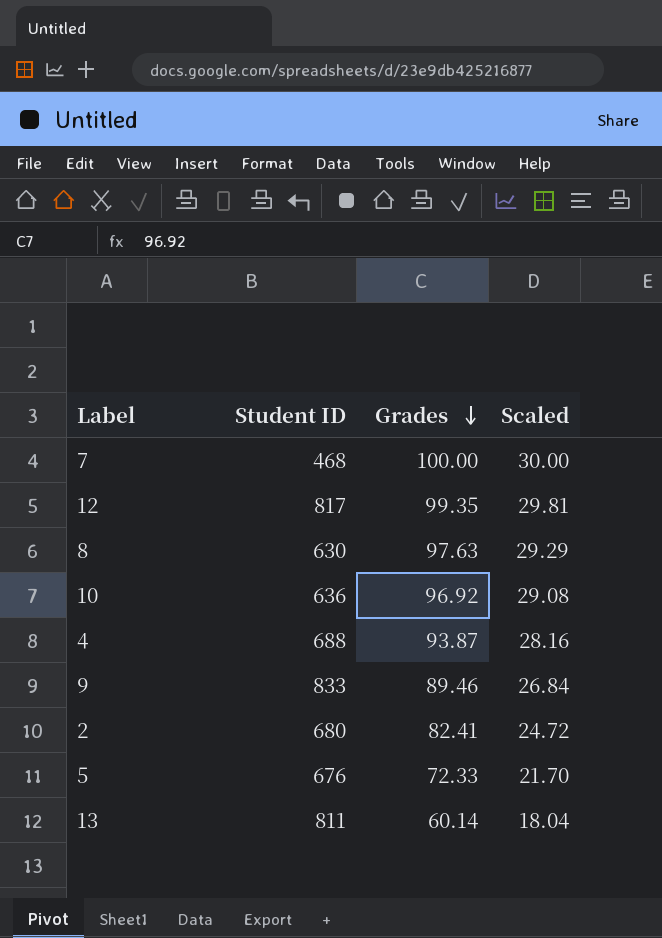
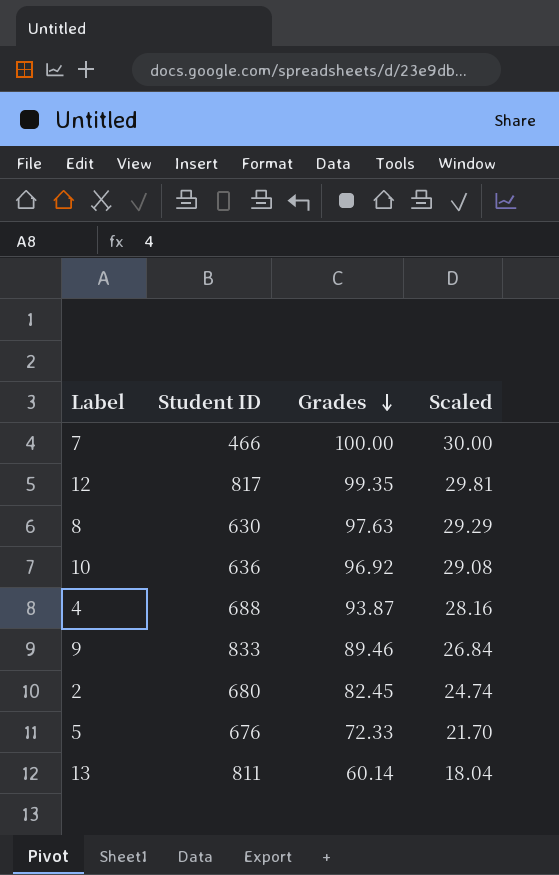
7 | Student ID: 468 -> 466
2 | Grades: 82.41 -> 82.45
2 | Scaled: 24.72 -> 24.74

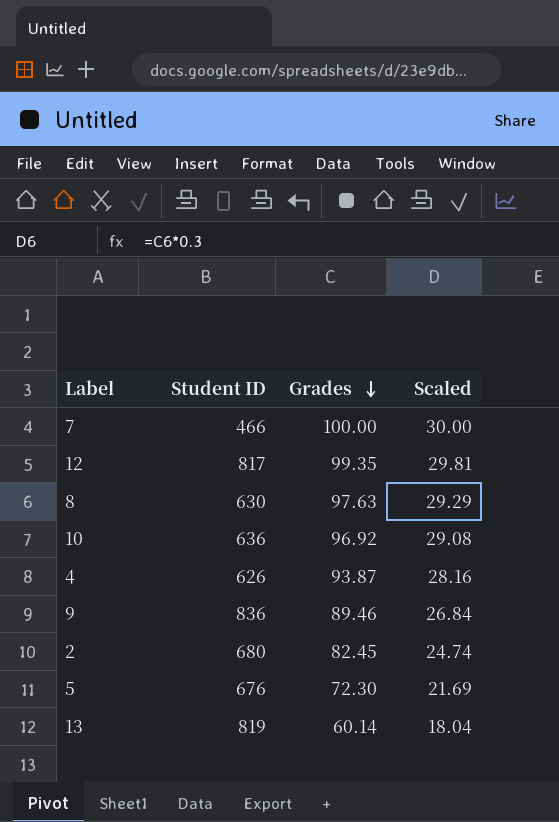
4 | Student ID: 688 -> 626
9 | Student ID: 833 -> 836
5 | Grades: 72.33 -> 72.30
5 | Scaled: 21.70 -> 21.69
13 | Student ID: 811 -> 819

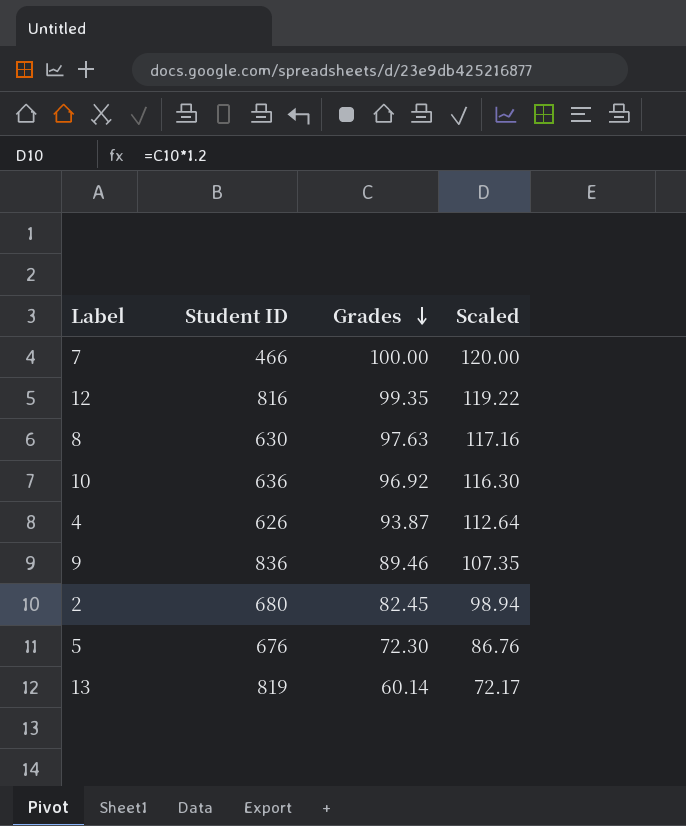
column Scaled | formula: [Grades] * 0.3 -> [Grades] * 1.2
12 | Student ID: 817 -> 816

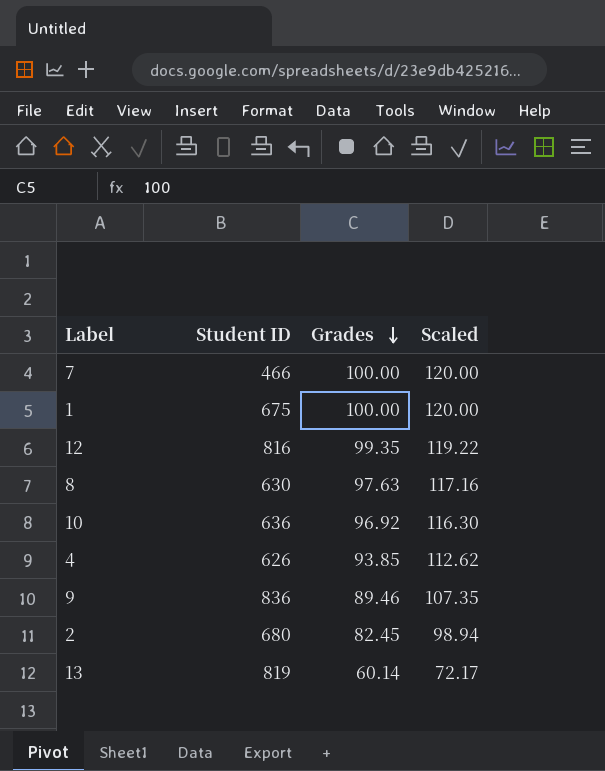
row 5: 676 | 72.30 | 86.76 -> none
row 1: none -> 675 | 100.00 | 120.00
4 | Grades: 93.87 -> 93.85
4 | Scaled: 112.64 -> 112.62

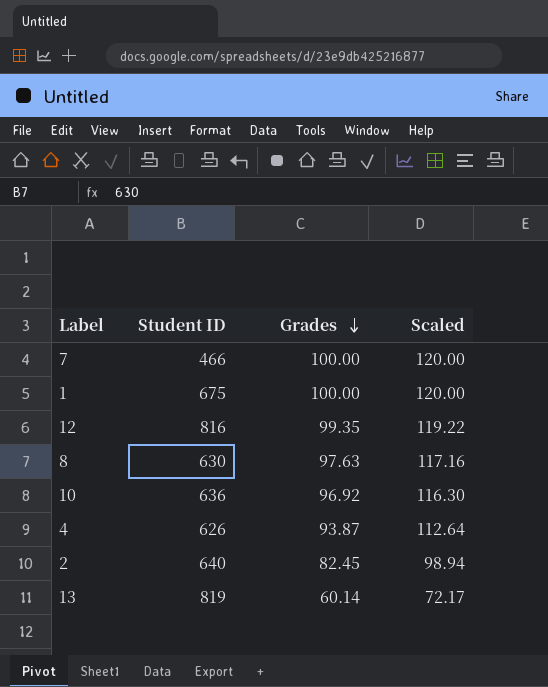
row 9: 836 | 89.46 | 107.35 -> none
4 | Grades: 93.85 -> 93.87
4 | Scaled: 112.62 -> 112.64
2 | Student ID: 680 -> 640

